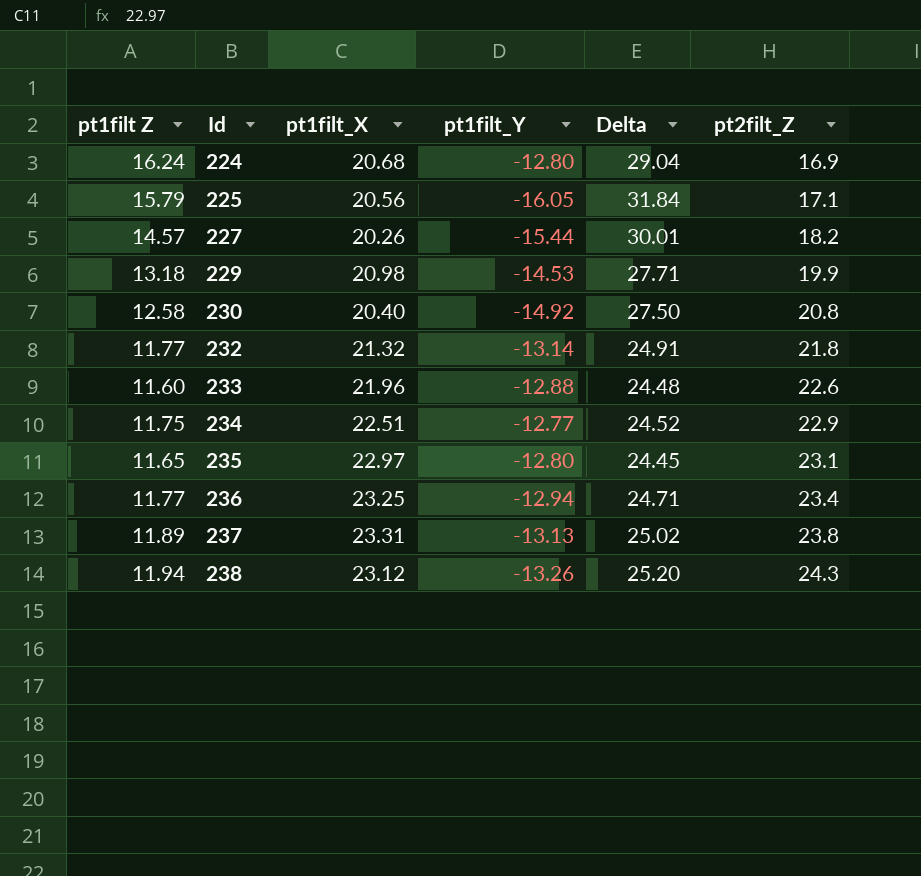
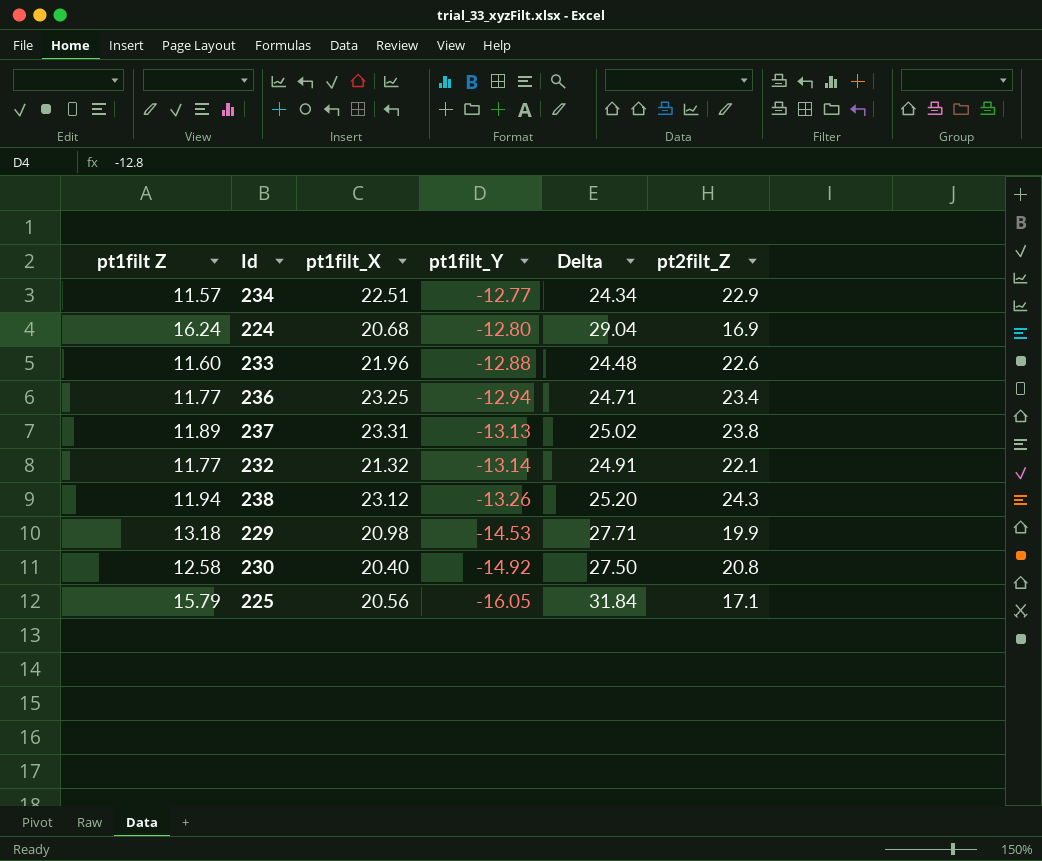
row order: Id ascending -> pt1filt_Y descending
row 227: 14.57 | 20.26 | -15.44 | 30.01 | 18.2 -> none
row 235: 11.65 | 22.97 | -12.80 | 24.45 | 23.1 -> none
234 | pt1filt Z: 11.75 -> 11.57
234 | Delta: 24.52 -> 24.34
232 | pt2filt_Z: 21.8 -> 22.1

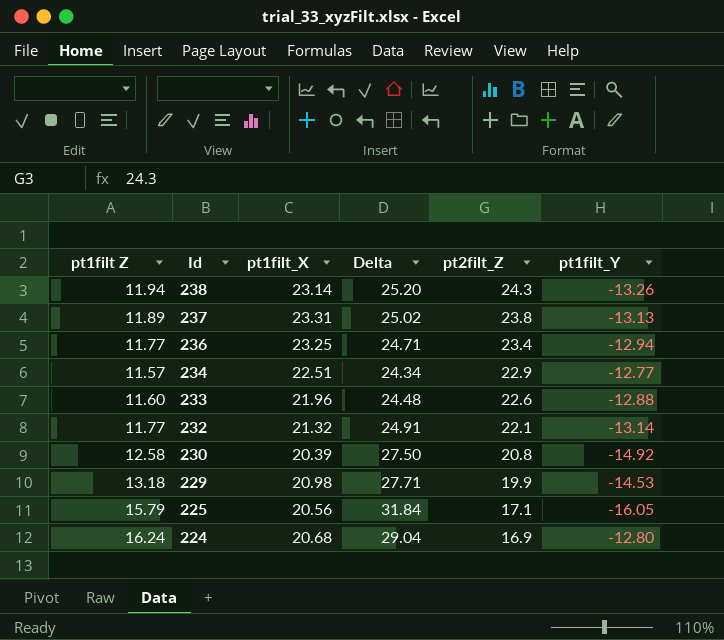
row order: pt1filt_Y descending -> Id descending
column pt1filt_Y | position: 4 -> 6
238 | pt1filt_X: 23.12 -> 23.14
230 | pt1filt_X: 20.40 -> 20.39

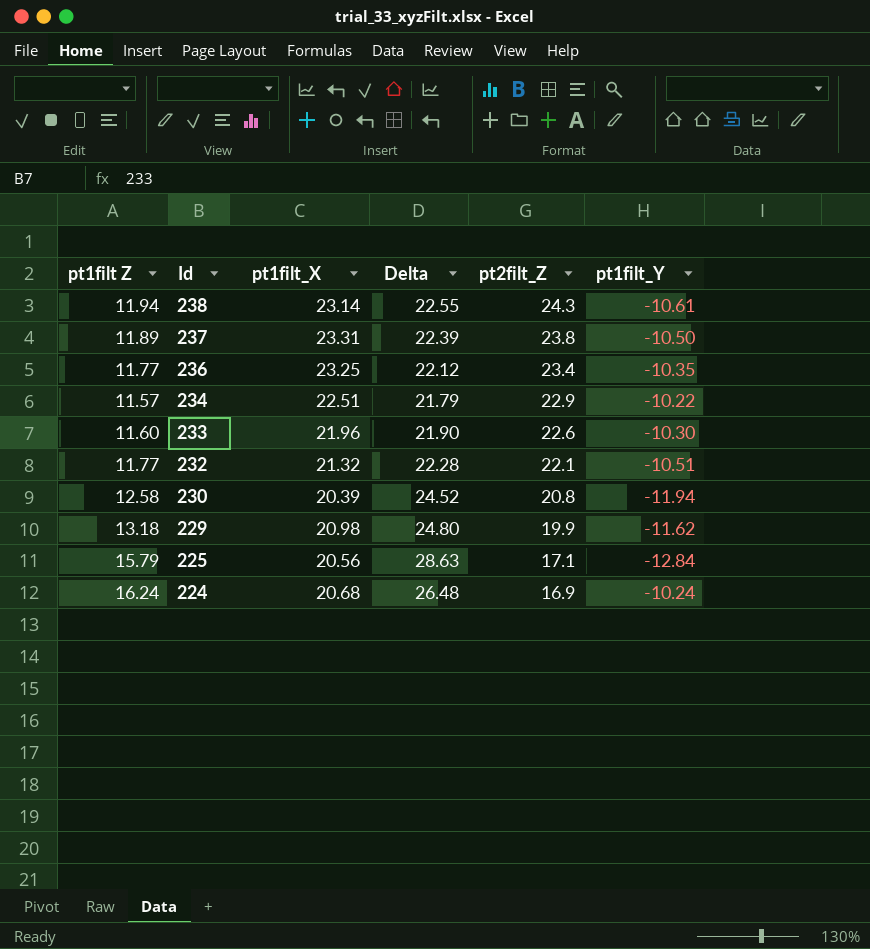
238 | Delta: 25.20 -> 22.55
238 | pt1filt_Y: -13.26 -> -10.61
237 | Delta: 25.02 -> 22.39
237 | pt1filt_Y: -13.13 -> -10.50
236 | Delta: 24.71 -> 22.12
236 | pt1filt_Y: -12.94 -> -10.35
234 | Delta: 24.34 -> 21.79
234 | pt1filt_Y: -12.77 -> -10.22
233 | Delta: 24.48 -> 21.90
233 | pt1filt_Y: -12.88 -> -10.30
232 | Delta: 24.91 -> 22.28
232 | pt1filt_Y: -13.14 -> -10.51
230 | Delta: 27.50 -> 24.52
230 | pt1filt_Y: -14.92 -> -11.94
229 | Delta: 27.71 -> 24.80
229 | pt1filt_Y: -14.53 -> -11.62
225 | Delta: 31.84 -> 28.63
225 | pt1filt_Y: -16.05 -> -12.84
224 | Delta: 29.04 -> 26.48
224 | pt1filt_Y: -12.80 -> -10.24

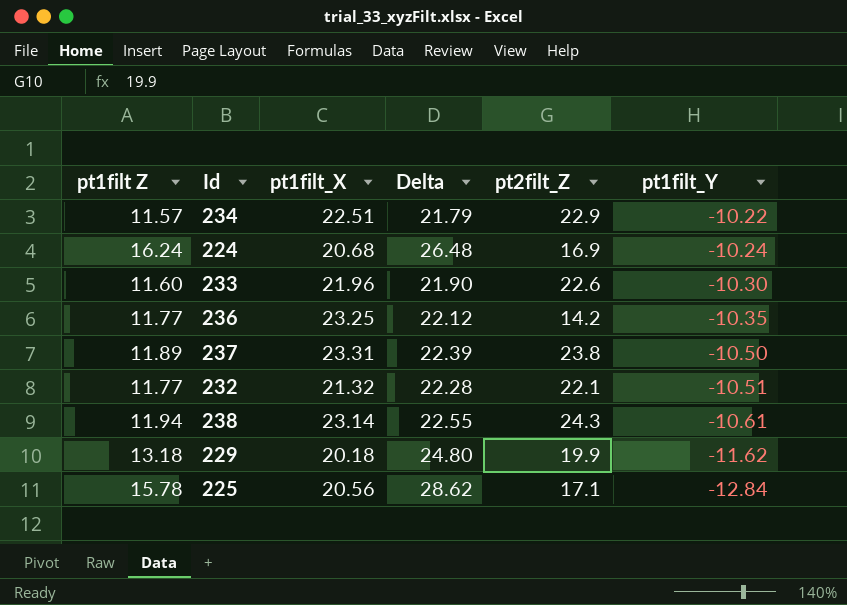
row order: Id descending -> pt1filt_Y descending
row 230: 12.58 | 20.39 | 24.52 | 20.8 | -11.94 -> none
236 | pt2filt_Z: 23.4 -> 14.2
229 | pt1filt_X: 20.98 -> 20.18
225 | pt1filt Z: 15.79 -> 15.78
225 | Delta: 28.63 -> 28.62

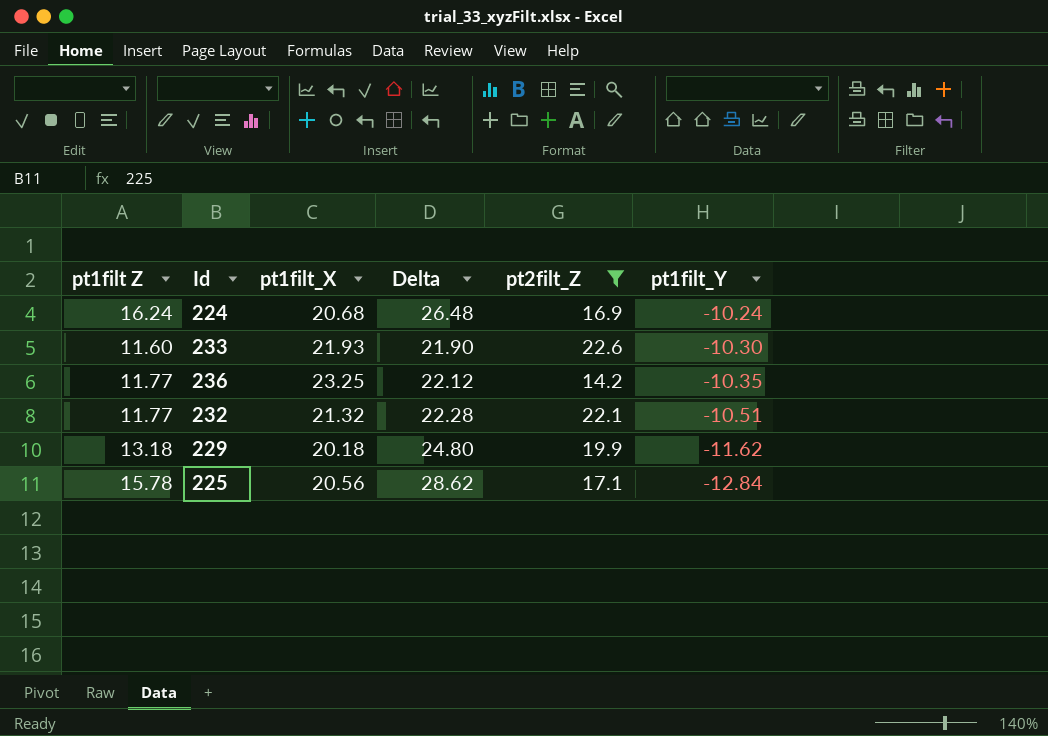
filter: none -> pt2filt_Z <= 22.6
233 | pt1filt_X: 21.96 -> 21.93

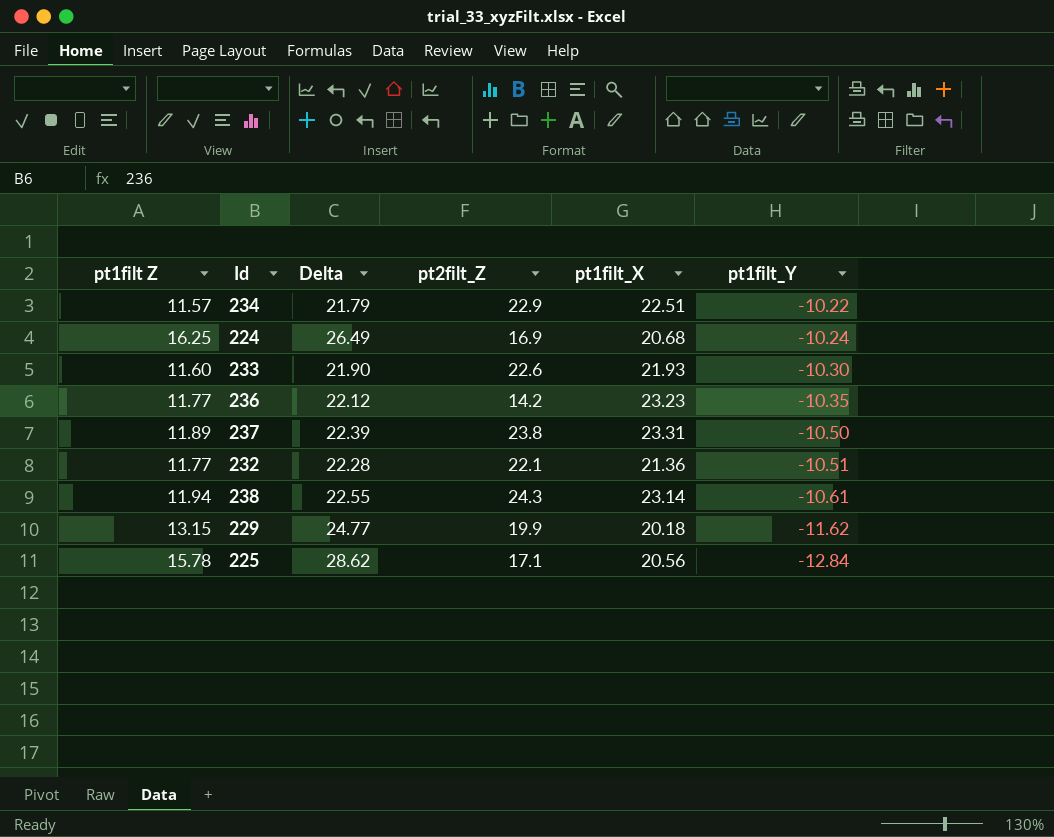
filter: pt2filt_Z <= 22.6 -> none
column pt1filt_X | position: 3 -> 5
224 | pt1filt Z: 16.24 -> 16.25
224 | Delta: 26.48 -> 26.49
236 | pt1filt_X: 23.25 -> 23.23
232 | pt1filt_X: 21.32 -> 21.36
229 | pt1filt Z: 13.18 -> 13.15
229 | Delta: 24.80 -> 24.77

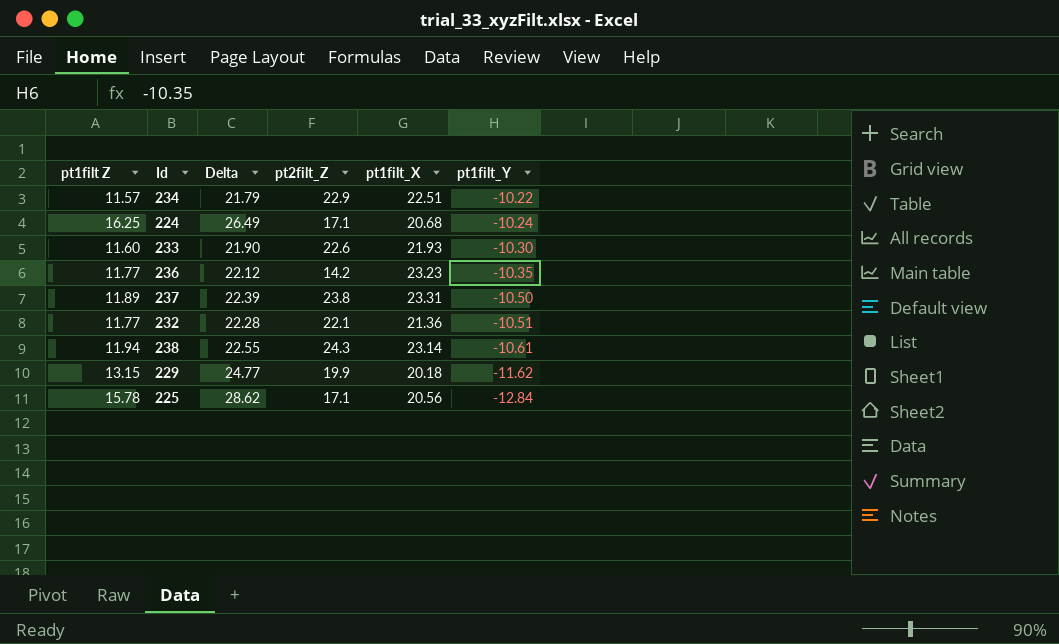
224 | pt2filt_Z: 16.9 -> 17.1

